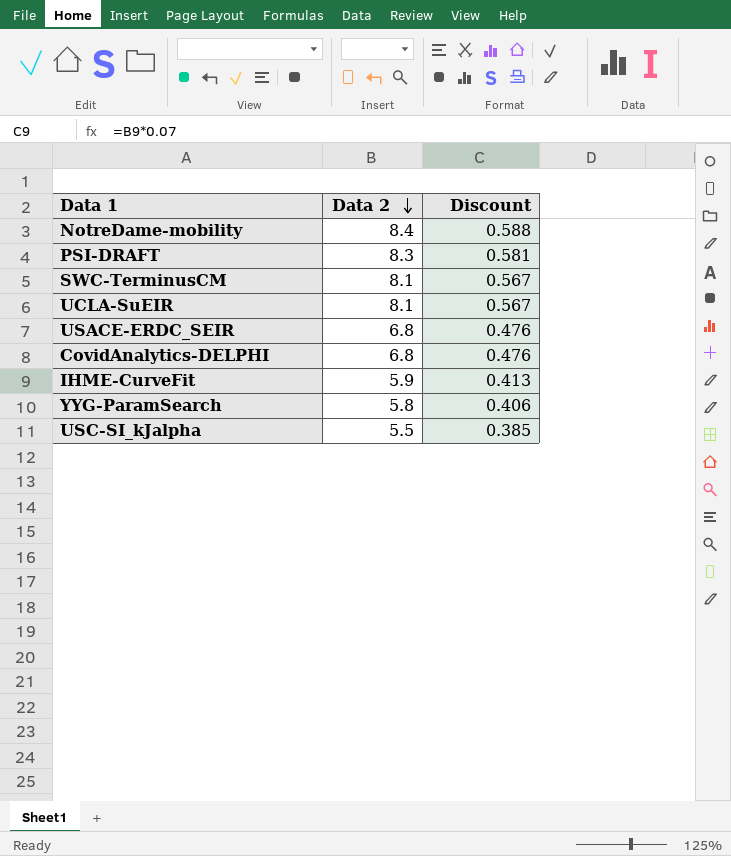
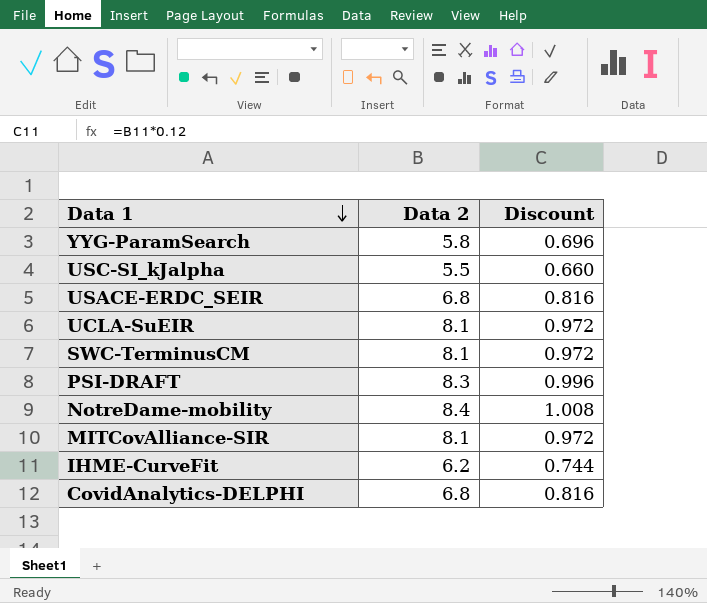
row order: Data 2 descending -> Data 1 descending
column Discount | formula: [Data 2] * 0.07 -> [Data 2] * 0.12
row MITCovAlliance-SIR: none -> 8.1 | 0.972
IHME-CurveFit | Data 2: 5.9 -> 6.2

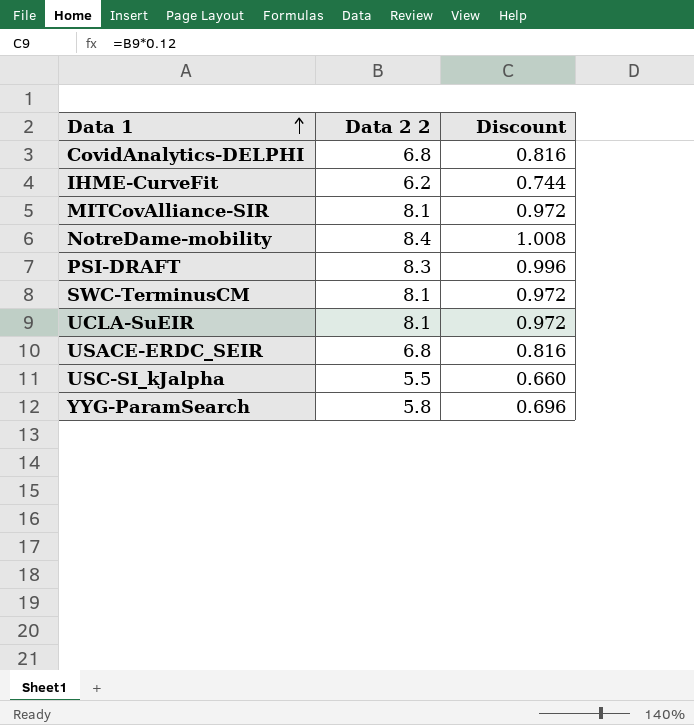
row order: Data 1 descending -> Data 1 ascending
column name: Data 2 -> Data 2 2

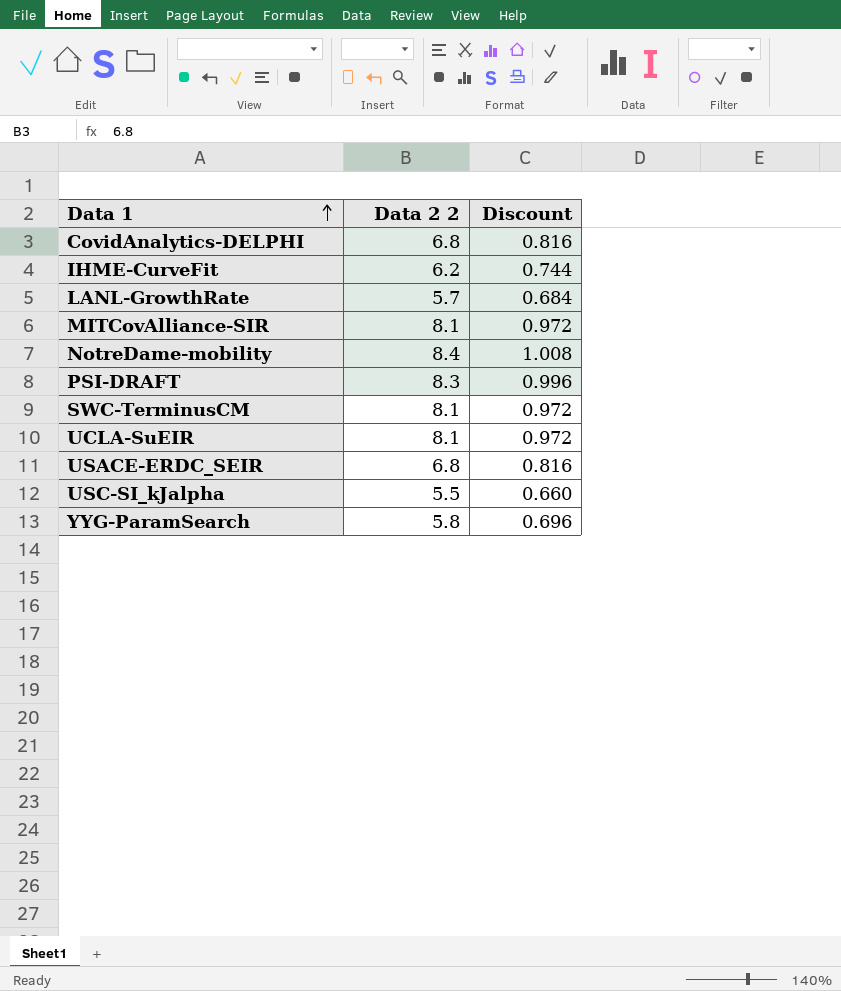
row LANL-GrowthRate: none -> 5.7 | 0.684

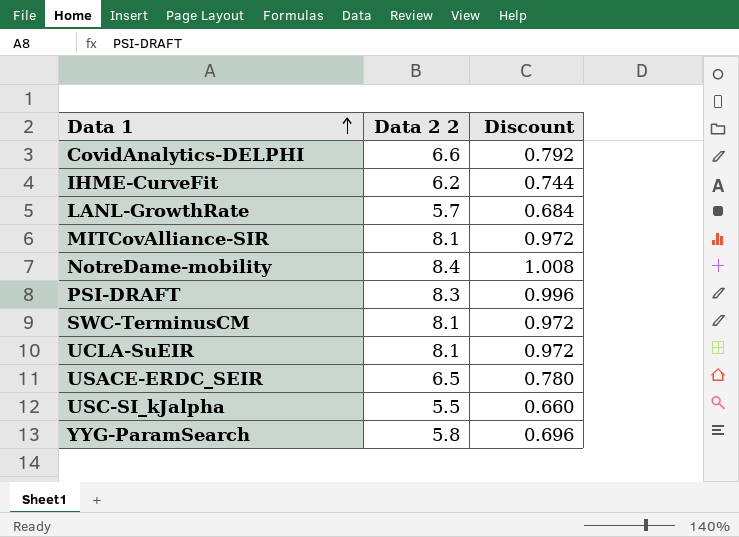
CovidAnalytics-DELPHI | Data 2 2: 6.8 -> 6.6
CovidAnalytics-DELPHI | Discount: 0.816 -> 0.792
USACE-ERDC_SEIR | Data 2 2: 6.8 -> 6.5
USACE-ERDC_SEIR | Discount: 0.816 -> 0.780

